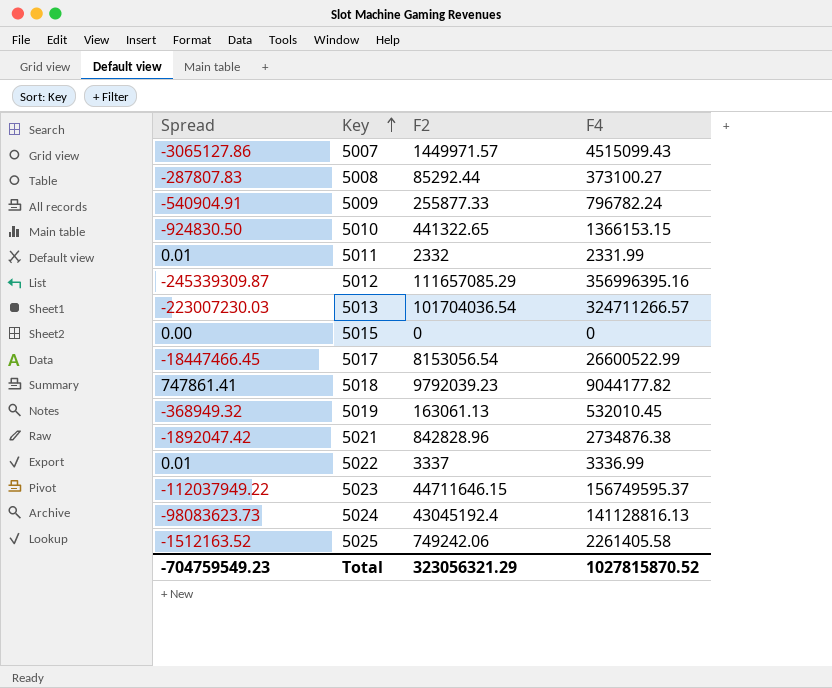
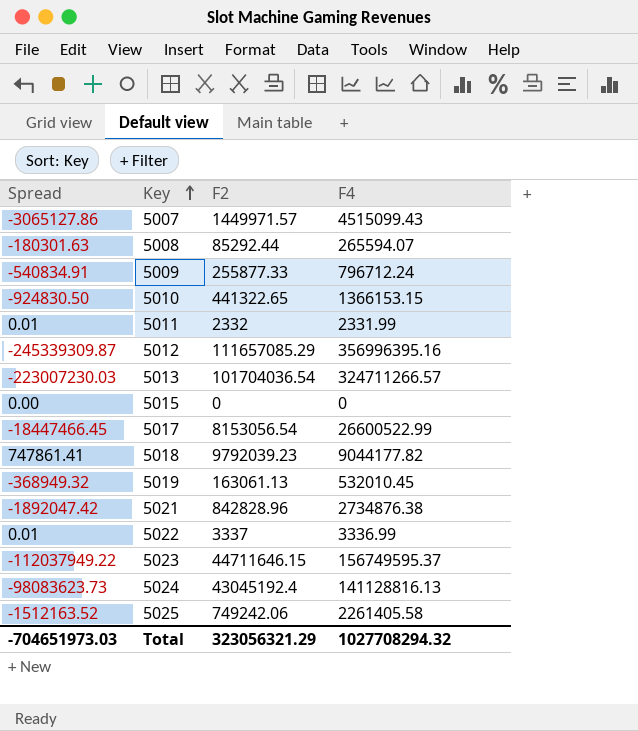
5008 | Spread: -287807.83 -> -180301.63
5008 | F4: 373100.27 -> 265594.07
5009 | Spread: -540904.91 -> -540834.91
5009 | F4: 796782.24 -> 796712.24
Total | Spread: -704759549.23 -> -704651973.03
Total | F4: 1027815870.52 -> 1027708294.32

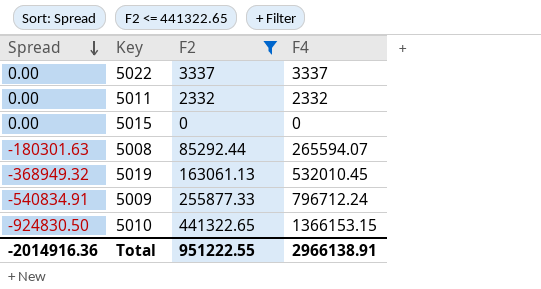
filter: none -> F2 <= 441322.65
row order: Key ascending -> Spread descending
5022 | Spread: 0.01 -> 0.00
5022 | F4: 3336.99 -> 3337
5011 | Spread: 0.01 -> 0.00
5011 | F4: 2331.99 -> 2332
Total | Spread: -704651973.03 -> -2014916.36
Total | F2: 323056321.29 -> 951222.55
Total | F4: 1027708294.32 -> 2966138.91

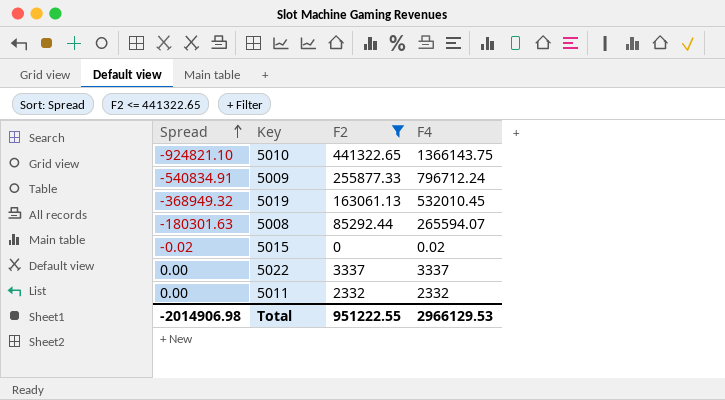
row order: Spread descending -> Spread ascending
5010 | Spread: -924830.50 -> -924821.10
5010 | F4: 1366153.15 -> 1366143.75
5015 | Spread: 0.00 -> -0.02
5015 | F4: 0 -> 0.02
Total | Spread: -2014916.36 -> -2014906.98
Total | F4: 2966138.91 -> 2966129.53

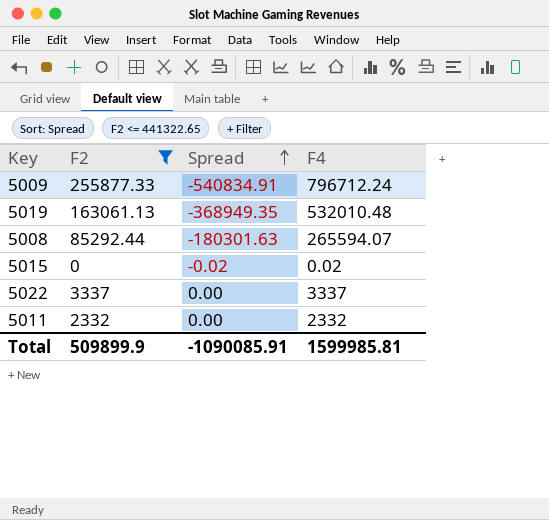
column Spread | position: 1 -> 3
row 5010: -924821.10 | 441322.65 | 1366143.75 -> none
5019 | Spread: -368949.32 -> -368949.35
5019 | F4: 532010.45 -> 532010.48
Total | F2: 951222.55 -> 509899.9
Total | Spread: -2014906.98 -> -1090085.91
Total | F4: 2966129.53 -> 1599985.81

